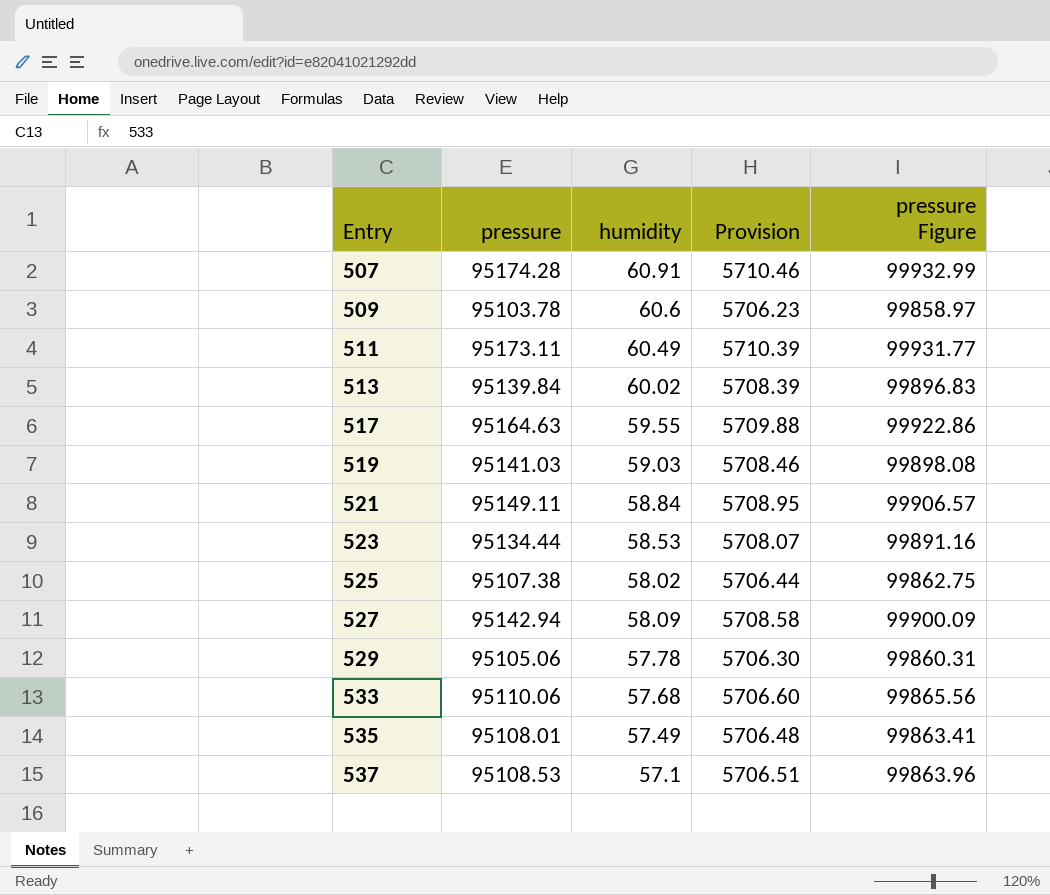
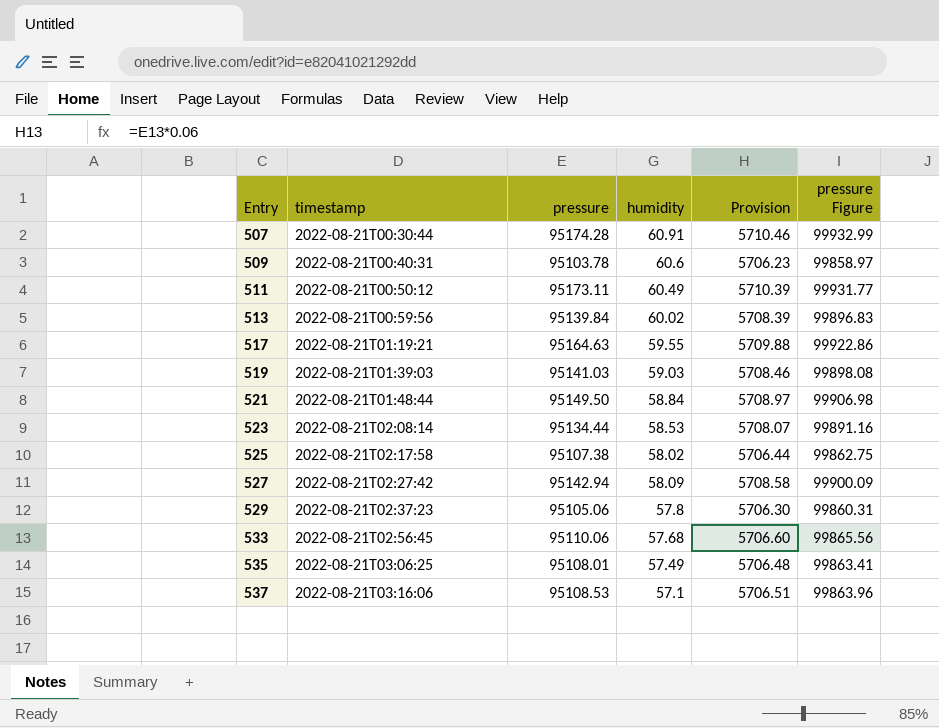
column timestamp | position: none -> 2
521 | pressure: 95149.11 -> 95149.50
521 | Provision: 5708.95 -> 5708.97
521 | pressure Figure: 99906.57 -> 99906.98
529 | humidity: 57.78 -> 57.8

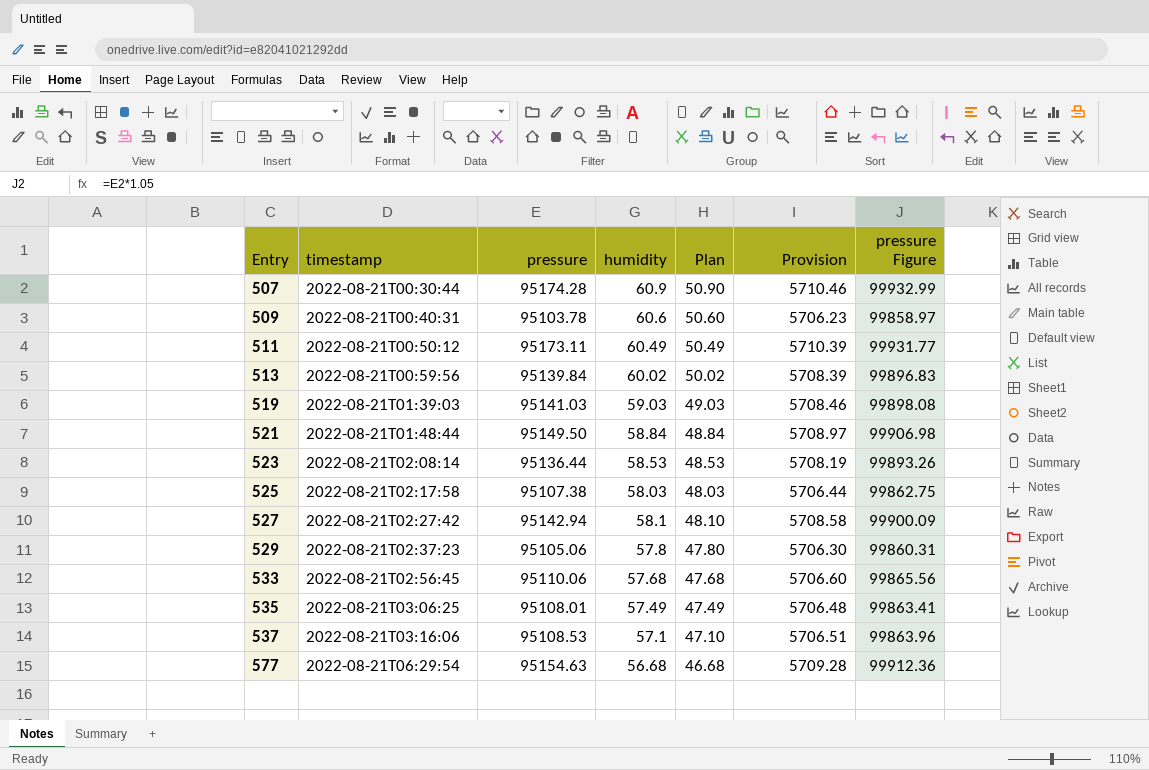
column Plan | formula: none -> [humidity] - 10
row 517: 2022-08-21T01:19:21 | 95164.63 | 59.55 | 5709.88 | 99922.86 -> none
507 | humidity: 60.91 -> 60.9
523 | pressure: 95134.44 -> 95136.44
523 | Provision: 5708.07 -> 5708.19
523 | pressure Figure: 99891.16 -> 99893.26
525 | humidity: 58.02 -> 58.03
527 | humidity: 58.09 -> 58.1
row 577: none -> 2022-08-21T06:29:54 | 95154.63 | 56.68 | 46.68 | 5709.28 | 99912.36

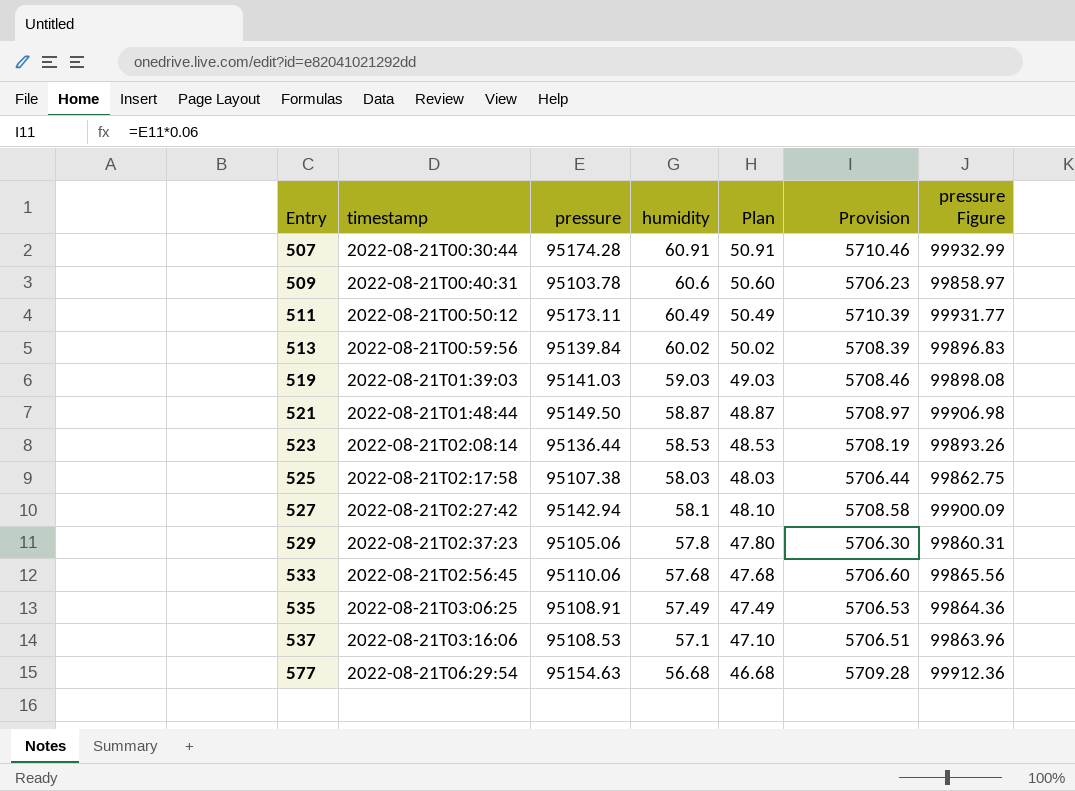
507 | humidity: 60.9 -> 60.91
507 | Plan: 50.90 -> 50.91
521 | humidity: 58.84 -> 58.87
521 | Plan: 48.84 -> 48.87
535 | pressure: 95108.01 -> 95108.91
535 | Provision: 5706.48 -> 5706.53
535 | pressure Figure: 99863.41 -> 99864.36

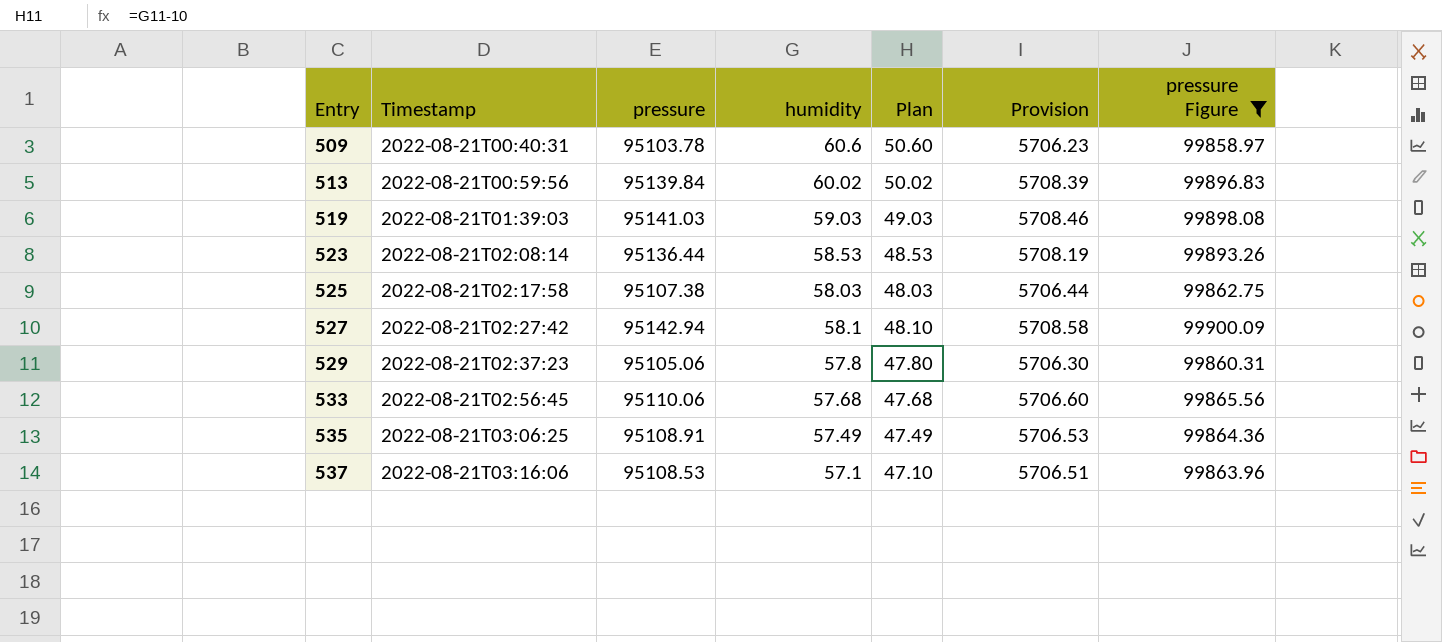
filter: none -> pressure Figure <= 99900.09
column name: timestamp -> Timestamp

